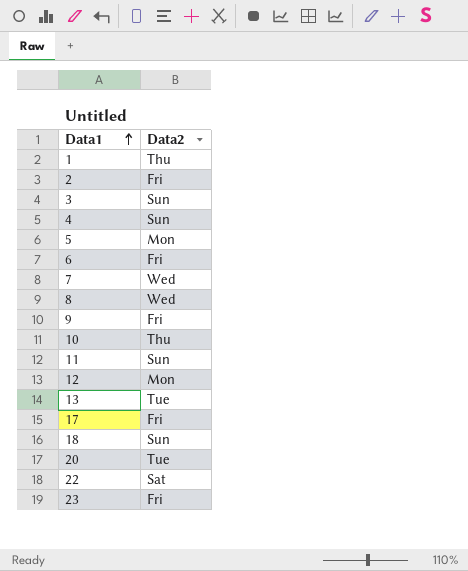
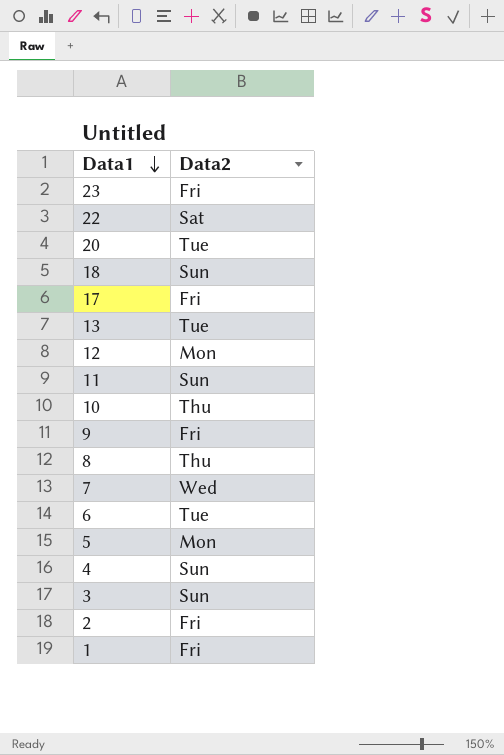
row order: Data1 ascending -> Data1 descending
8 | Data2: Wed -> Thu
6 | Data2: Fri -> Tue
1 | Data2: Thu -> Fri

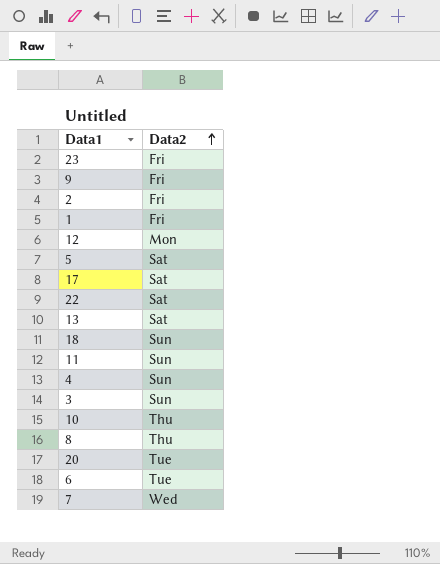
row order: Data1 descending -> Data2 ascending
5 | Data2: Mon -> Sat
17 | Data2: Fri -> Sat
13 | Data2: Tue -> Sat

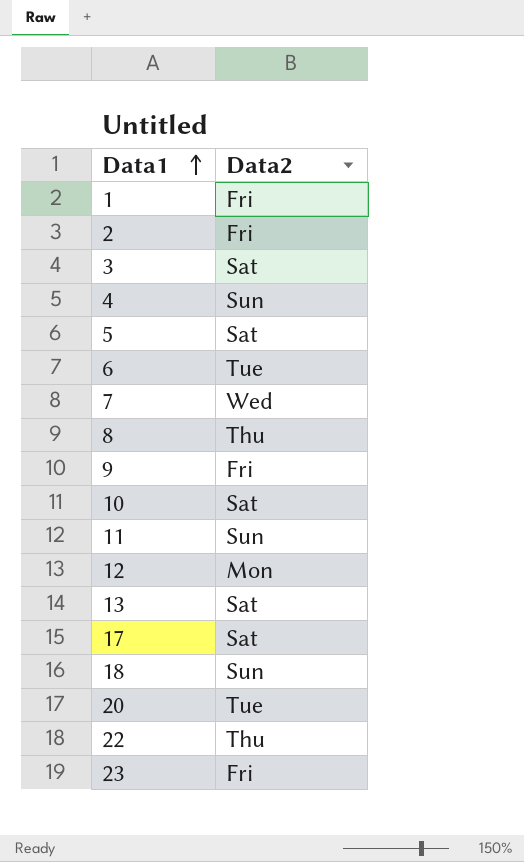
row order: Data2 ascending -> Data1 ascending
3 | Data2: Sun -> Sat
10 | Data2: Thu -> Sat
22 | Data2: Sat -> Thu

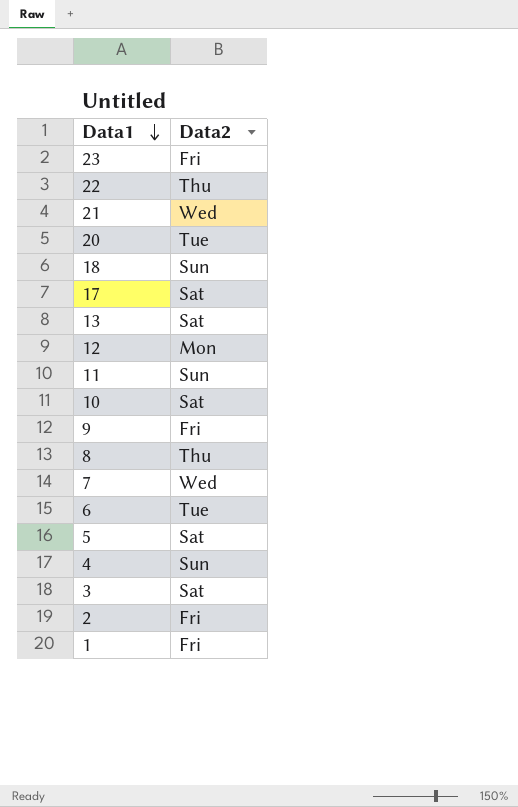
row order: Data1 ascending -> Data1 descending
row 21: none -> Wed

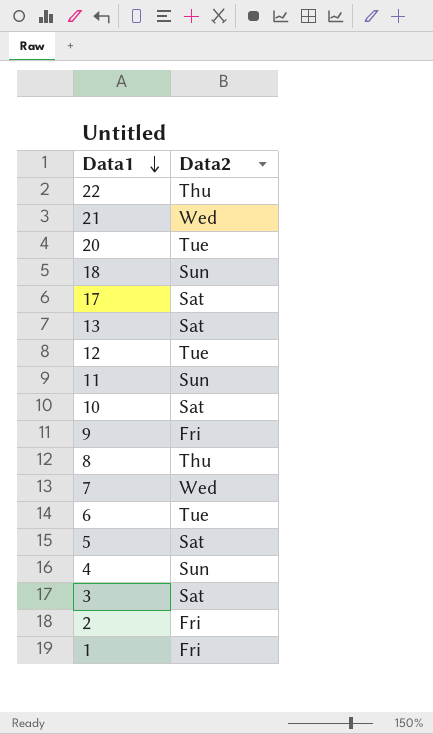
row 23: Fri -> none
12 | Data2: Mon -> Tue

